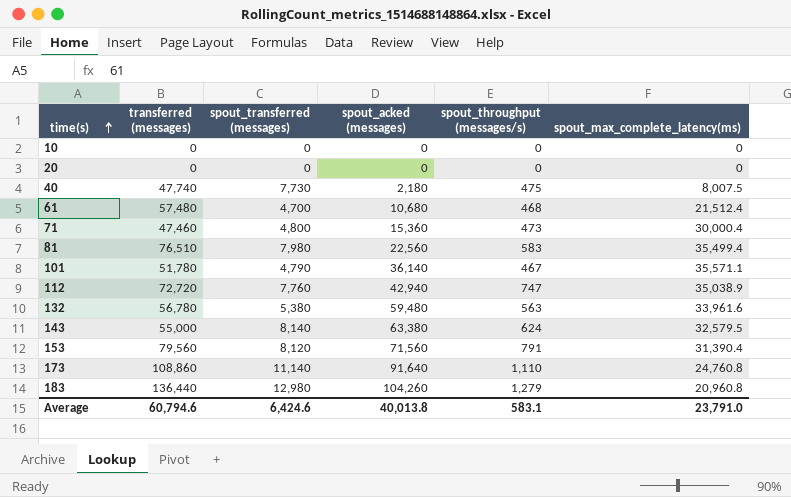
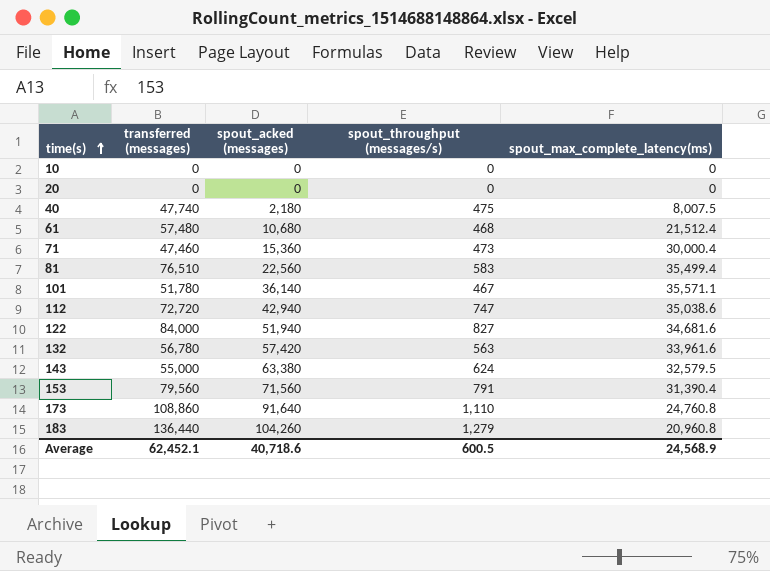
column spout_transferred (messages) | position: 3 -> none
112 | spout_max_complete_latency(ms): 35,038.9 -> 35,038.6
row 122: none -> 84,000 | 51,940 | 827 | 34,681.6
132 | spout_acked (messages): 59,480 -> 57,420
Average | transferred (messages): 60,794.6 -> 62,452.1
Average | spout_acked (messages): 40,013.8 -> 40,718.6
Average | spout_throughput (messages/s): 583.1 -> 600.5
Average | spout_max_complete_latency(ms): 23,791.0 -> 24,568.9

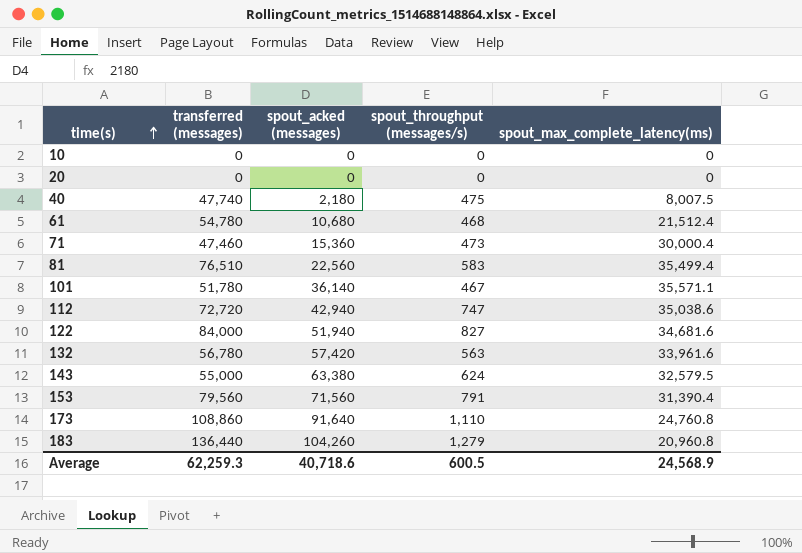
61 | transferred (messages): 57,480 -> 54,780
Average | transferred (messages): 62,452.1 -> 62,259.3

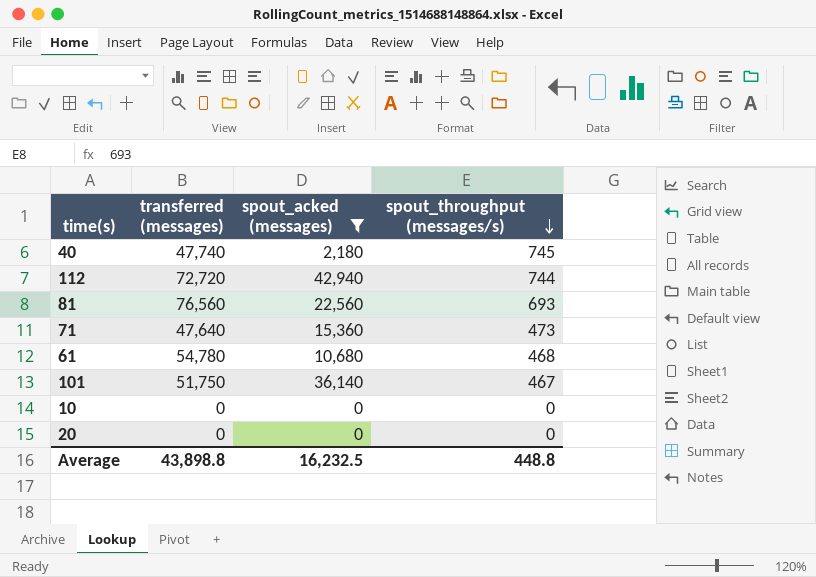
filter: none -> spout_acked (messages) <= 42,940
row order: time(s) ascending -> spout_throughput (messages/s) descending
column spout_max_complete_latency(ms) | position: 5 -> none
40 | spout_throughput (messages/s): 475 -> 745
112 | spout_throughput (messages/s): 747 -> 744
81 | transferred (messages): 76,510 -> 76,560
81 | spout_throughput (messages/s): 583 -> 693
71 | transferred (messages): 47,460 -> 47,640
101 | transferred (messages): 51,780 -> 51,750
Average | transferred (messages): 62,259.3 -> 43,898.8
Average | spout_acked (messages): 40,718.6 -> 16,232.5
Average | spout_throughput (messages/s): 600.5 -> 448.8

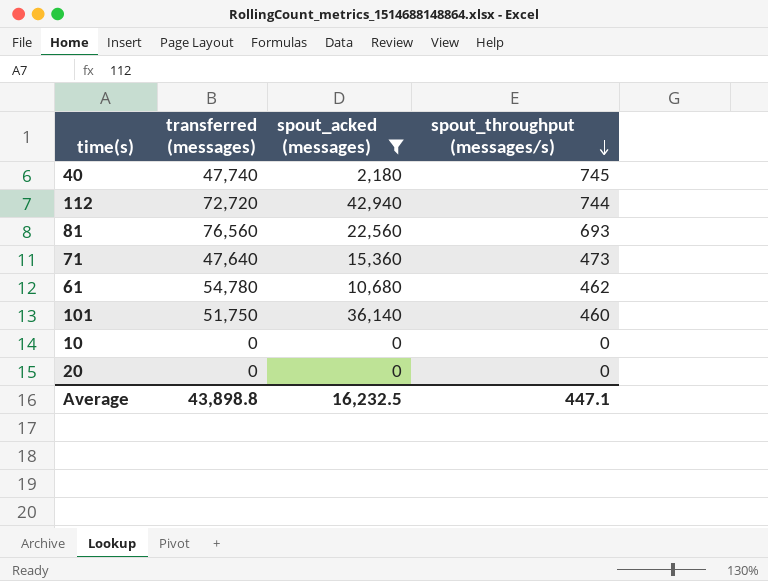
61 | spout_throughput (messages/s): 468 -> 462
101 | spout_throughput (messages/s): 467 -> 460
Average | spout_throughput (messages/s): 448.8 -> 447.1

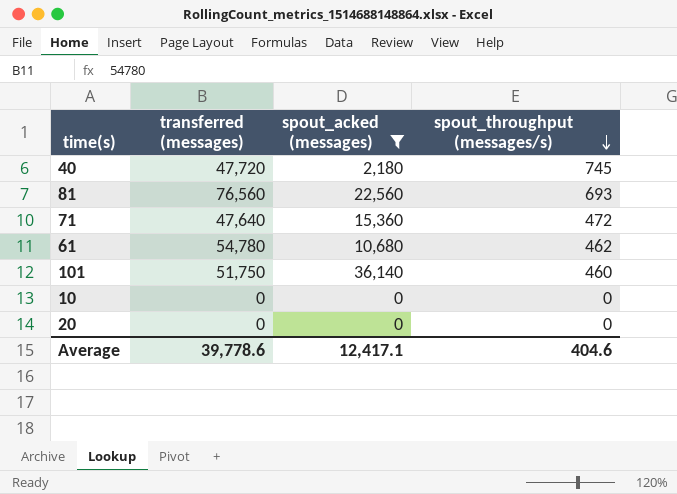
row 112: 72,720 | 42,940 | 744 -> none
40 | transferred (messages): 47,740 -> 47,720
71 | spout_throughput (messages/s): 473 -> 472
Average | transferred (messages): 43,898.8 -> 39,778.6
Average | spout_acked (messages): 16,232.5 -> 12,417.1
Average | spout_throughput (messages/s): 447.1 -> 404.6

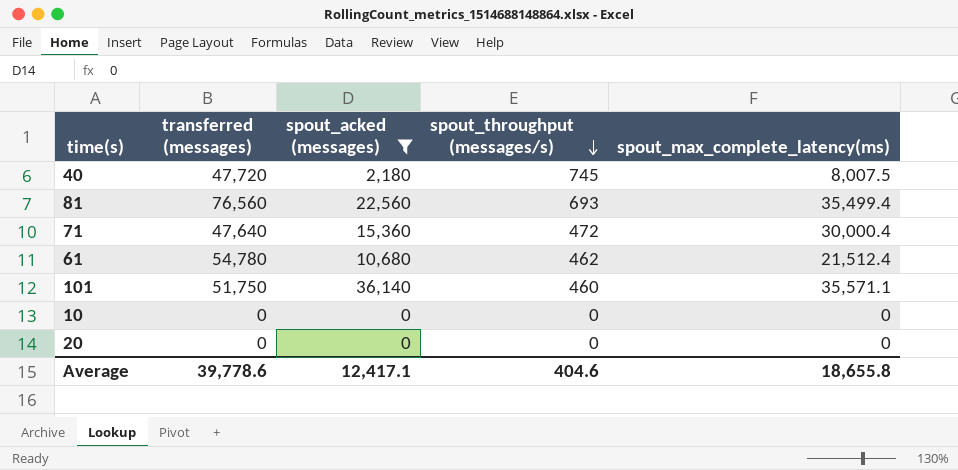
column spout_max_complete_latency(ms) | position: none -> 5

